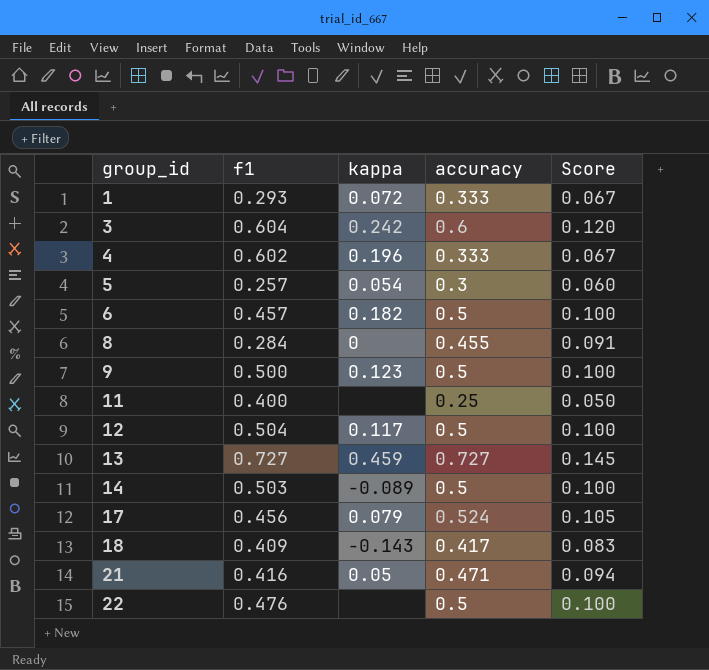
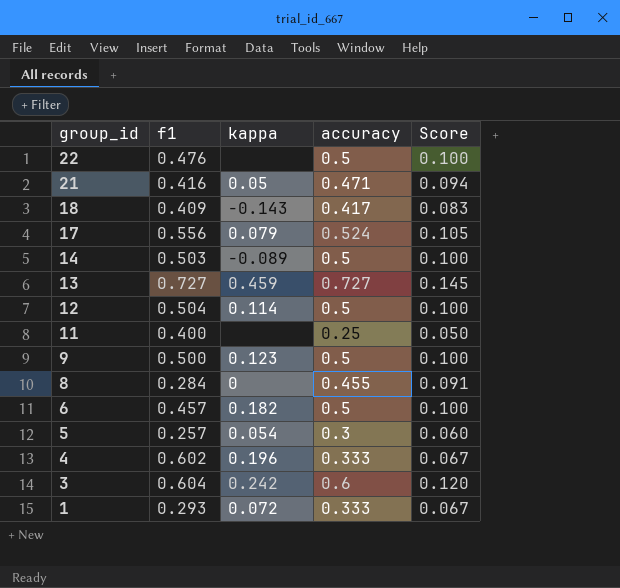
row order: group_id ascending -> group_id descending
17 | f1: 0.456 -> 0.556
12 | kappa: 0.117 -> 0.114

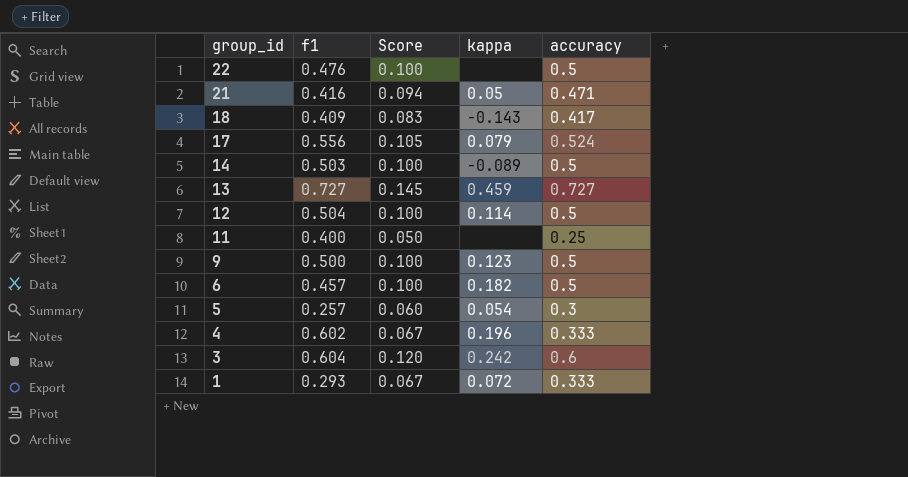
column Score | position: 5 -> 3
row 8: 0.284 | 0 | 0.455 | 0.091 -> none

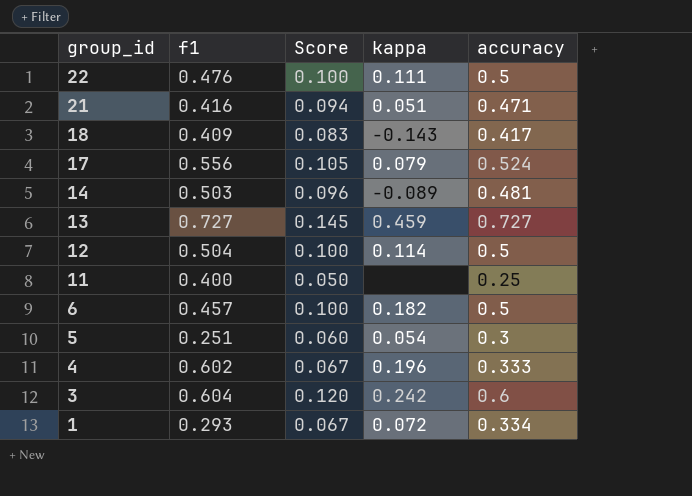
row 9: 0.500 | 0.100 | 0.123 | 0.5 -> none
22 | kappa: none -> 0.111
21 | kappa: 0.05 -> 0.051
14 | Score: 0.100 -> 0.096
14 | accuracy: 0.5 -> 0.481
5 | f1: 0.257 -> 0.251
1 | accuracy: 0.333 -> 0.334

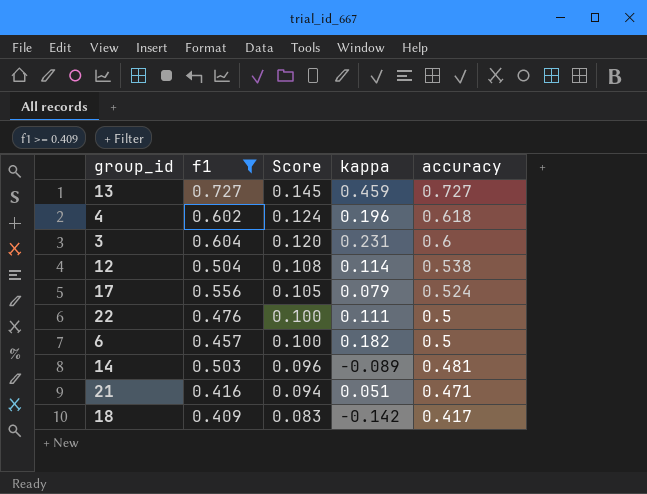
filter: none -> f1 >= 0.409
row order: group_id descending -> Score descending
4 | Score: 0.067 -> 0.124
4 | accuracy: 0.333 -> 0.618
3 | kappa: 0.242 -> 0.231
12 | Score: 0.100 -> 0.108
12 | accuracy: 0.5 -> 0.538
18 | kappa: -0.143 -> -0.142

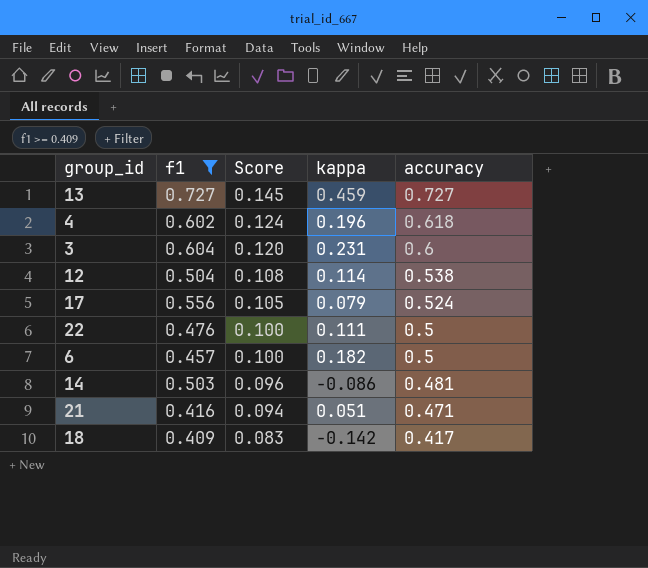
14 | kappa: -0.089 -> -0.086

